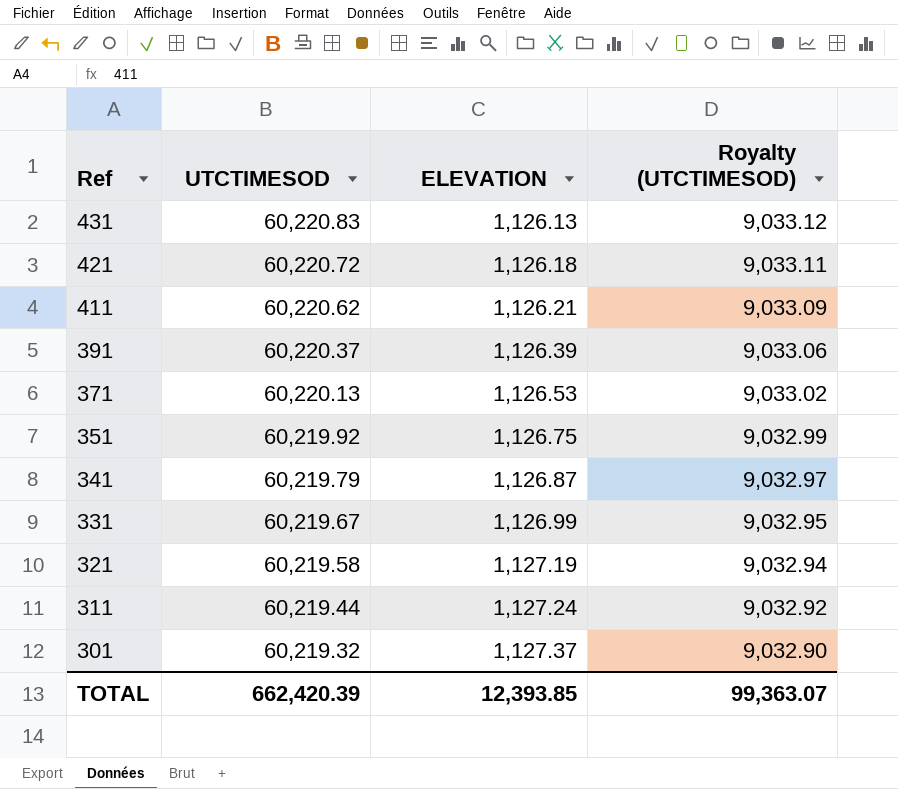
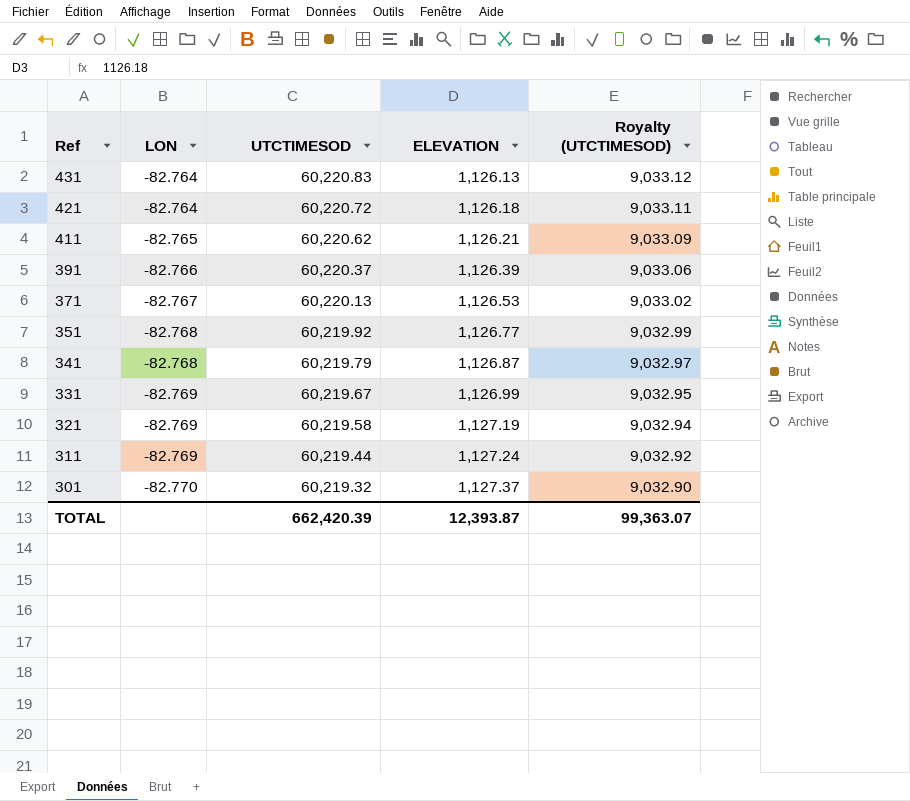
column LON | position: none -> 2
351 | ELEVATION: 1,126.75 -> 1,126.77
TOTAL | ELEVATION: 12,393.85 -> 12,393.87

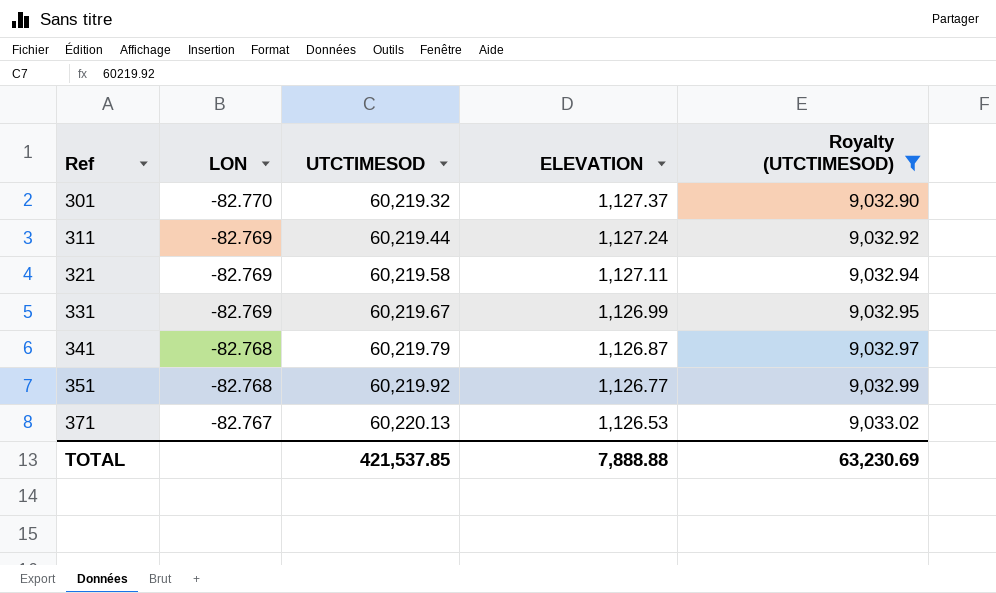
filter: none -> Royalty (UTCTIMESOD) <= 9,033.02
row order: Ref descending -> Ref ascending
321 | ELEVATION: 1,127.19 -> 1,127.11
TOTAL | UTCTIMESOD: 662,420.39 -> 421,537.85
TOTAL | ELEVATION: 12,393.87 -> 7,888.88
TOTAL | Royalty (UTCTIMESOD): 99,363.07 -> 63,230.69

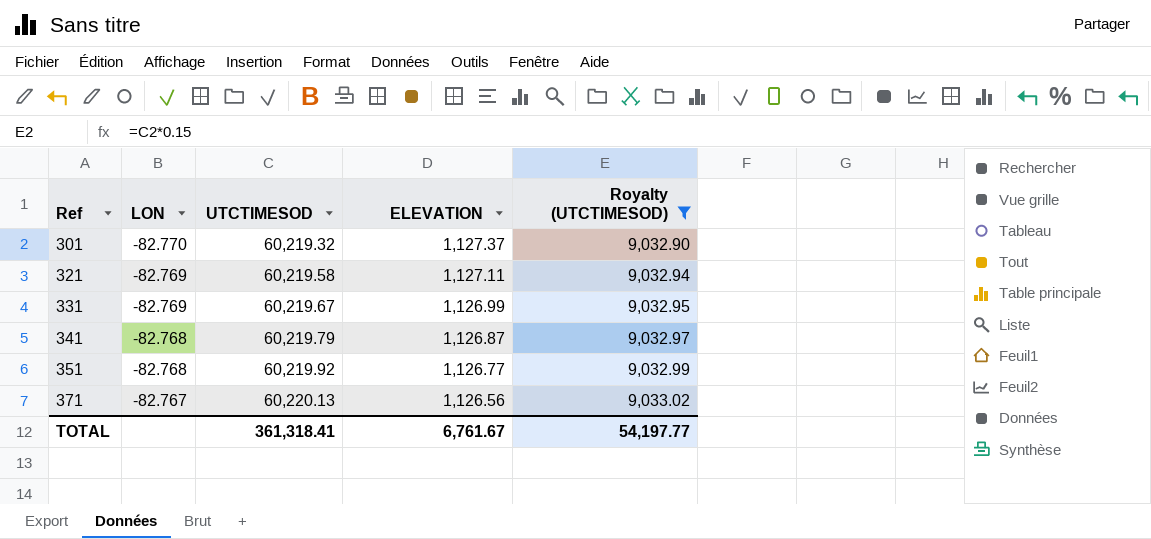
row 311: -82.769 | 60,219.44 | 1,127.24 | 9,032.92 -> none
371 | ELEVATION: 1,126.53 -> 1,126.56
TOTAL | UTCTIMESOD: 421,537.85 -> 361,318.41
TOTAL | ELEVATION: 7,888.88 -> 6,761.67
TOTAL | Royalty (UTCTIMESOD): 63,230.69 -> 54,197.77

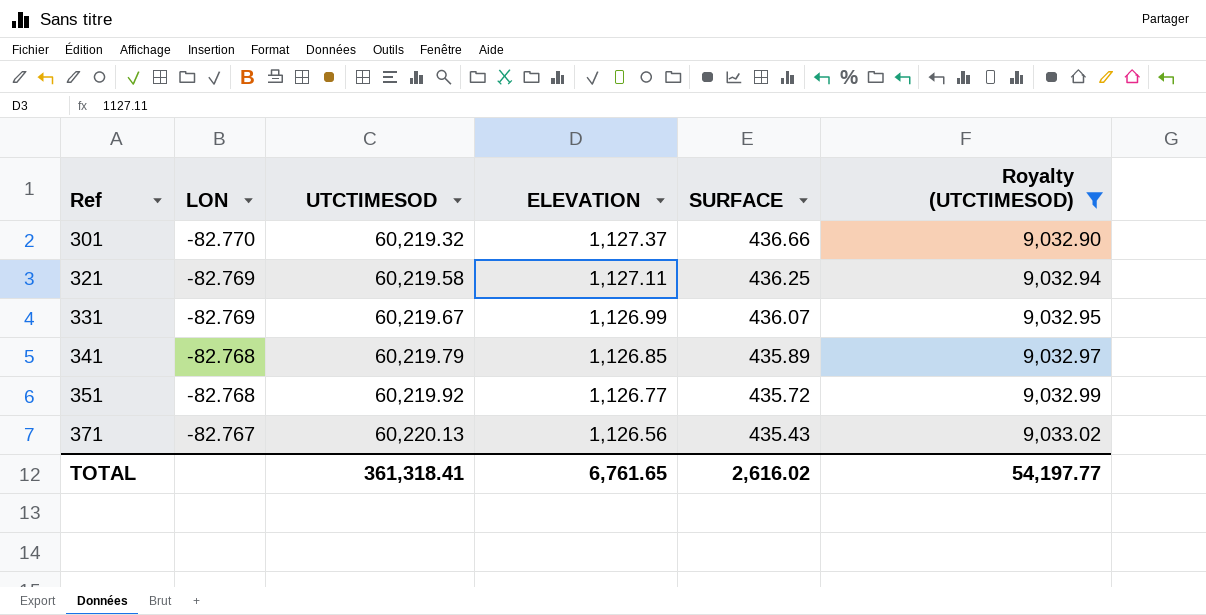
column SURFACE | position: none -> 5
341 | ELEVATION: 1,126.87 -> 1,126.85
TOTAL | ELEVATION: 6,761.67 -> 6,761.65

